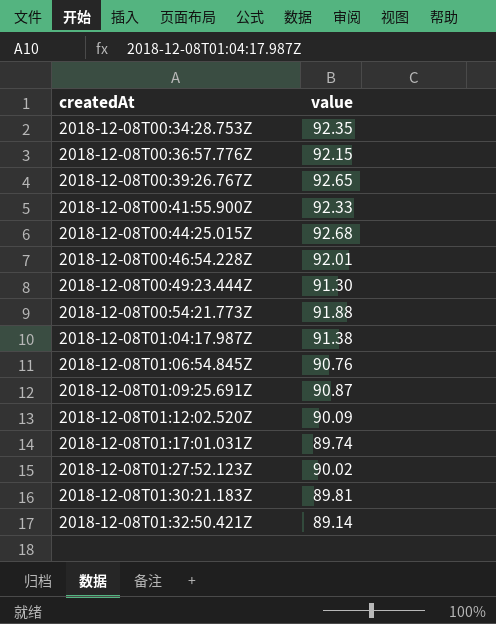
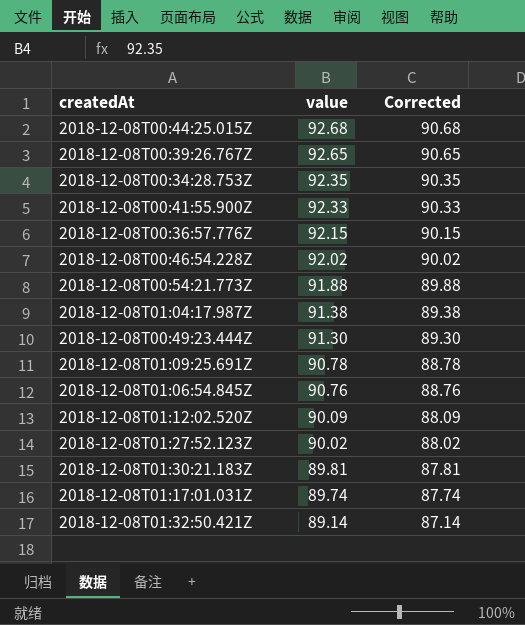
row order: createdAt ascending -> value descending
column Corrected | formula: none -> [value] - 2
2018-12-08T00:46:54.228Z | value: 92.01 -> 92.02
2018-12-08T01:09:25.691Z | value: 90.87 -> 90.78

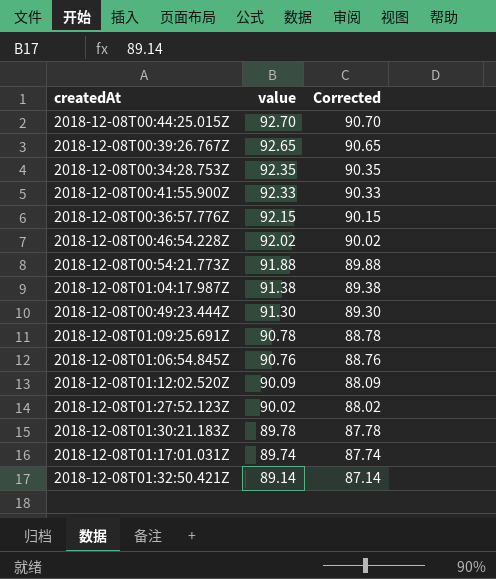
2018-12-08T00:44:25.015Z | value: 92.68 -> 92.70
2018-12-08T00:44:25.015Z | Corrected: 90.68 -> 90.70
2018-12-08T01:30:21.183Z | value: 89.81 -> 89.78
2018-12-08T01:30:21.183Z | Corrected: 87.81 -> 87.78

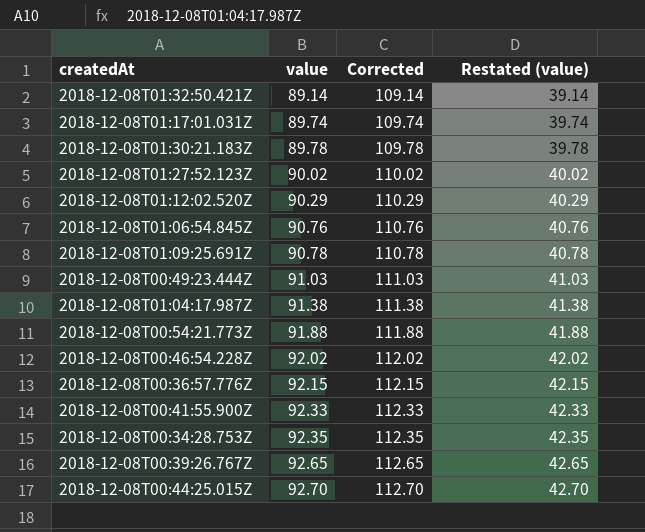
row order: value descending -> value ascending
column Corrected | formula: [value] - 2 -> [value] + 20
column Restated (value) | formula: none -> [value] - 50
2018-12-08T01:12:02.520Z | value: 90.09 -> 90.29
2018-12-08T00:49:23.444Z | value: 91.30 -> 91.03

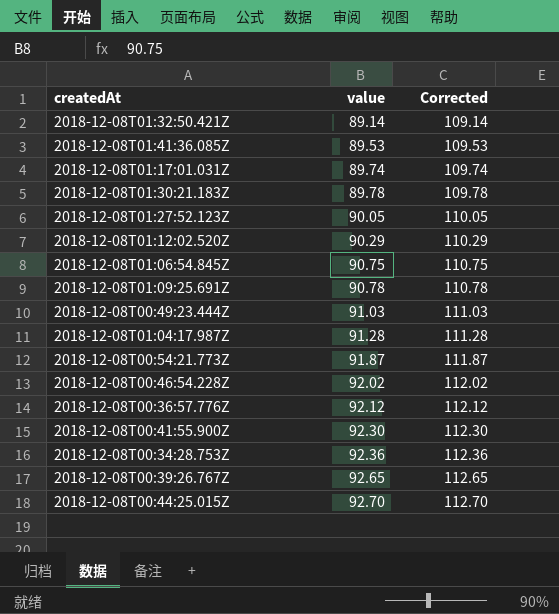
column Restated (value) | formula: [value] - 50 -> none
row 2018-12-08T01:41:36.085Z: none -> 89.53 | 109.53
2018-12-08T01:27:52.123Z | value: 90.02 -> 90.05
2018-12-08T01:27:52.123Z | Corrected: 110.02 -> 110.05
2018-12-08T01:06:54.845Z | value: 90.76 -> 90.75
2018-12-08T01:06:54.845Z | Corrected: 110.76 -> 110.75
2018-12-08T01:04:17.987Z | value: 91.38 -> 91.28
2018-12-08T01:04:17.987Z | Corrected: 111.38 -> 111.28
2018-12-08T00:54:21.773Z | value: 91.88 -> 91.87
2018-12-08T00:54:21.773Z | Corrected: 111.88 -> 111.87
2018-12-08T00:36:57.776Z | value: 92.15 -> 92.12
2018-12-08T00:36:57.776Z | Corrected: 112.15 -> 112.12
2018-12-08T00:41:55.900Z | value: 92.33 -> 92.30
2018-12-08T00:41:55.900Z | Corrected: 112.33 -> 112.30
2018-12-08T00:34:28.753Z | value: 92.35 -> 92.36
2018-12-08T00:34:28.753Z | Corrected: 112.35 -> 112.36

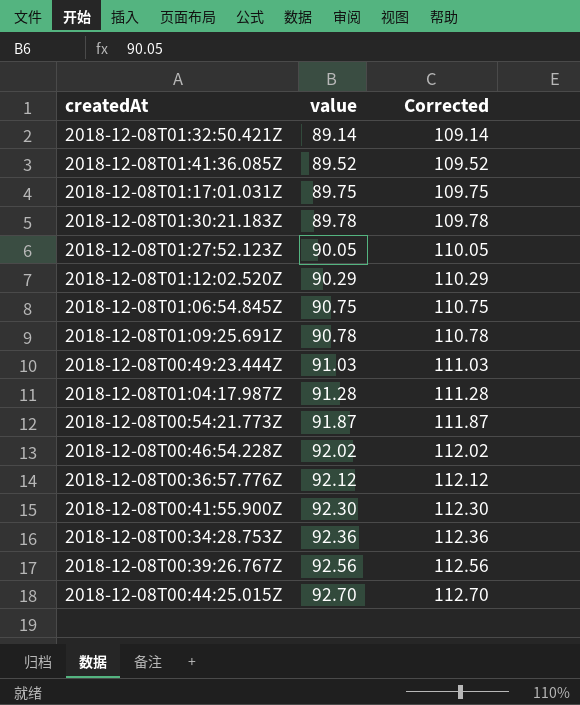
2018-12-08T01:41:36.085Z | value: 89.53 -> 89.52
2018-12-08T01:41:36.085Z | Corrected: 109.53 -> 109.52
2018-12-08T01:17:01.031Z | value: 89.74 -> 89.75
2018-12-08T01:17:01.031Z | Corrected: 109.74 -> 109.75
2018-12-08T00:39:26.767Z | value: 92.65 -> 92.56
2018-12-08T00:39:26.767Z | Corrected: 112.65 -> 112.56

